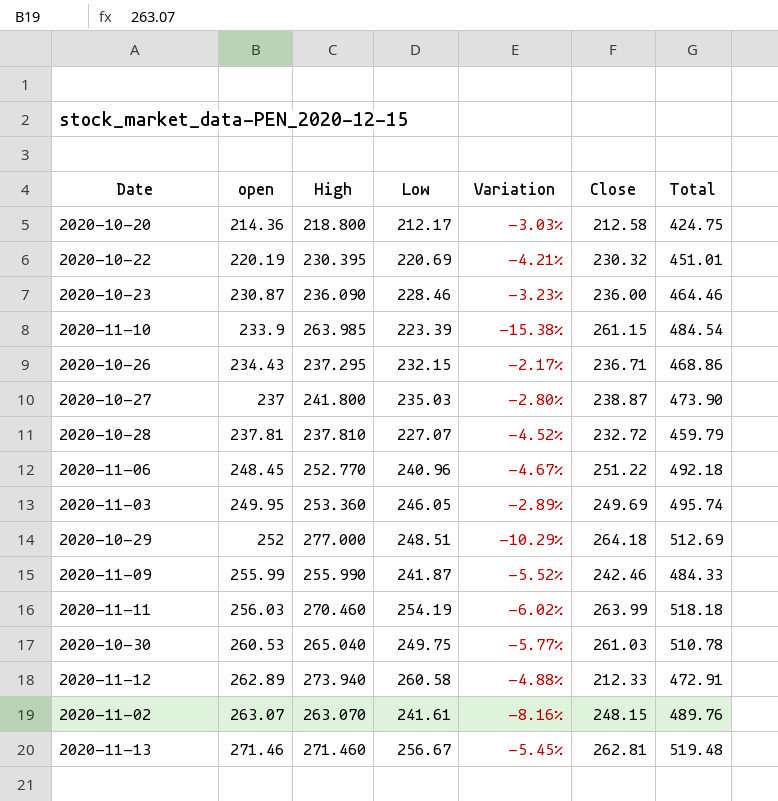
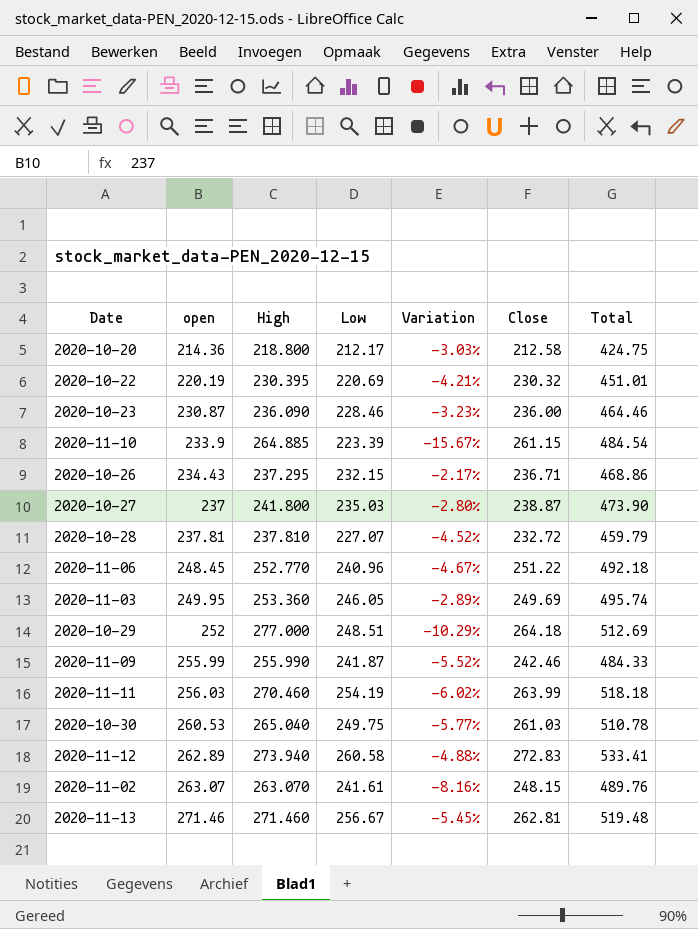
2020-11-10 | High: 263.985 -> 264.885
2020-11-10 | Variation: -15.38% -> -15.67%
2020-11-12 | Close: 212.33 -> 272.83
2020-11-12 | Total: 472.91 -> 533.41

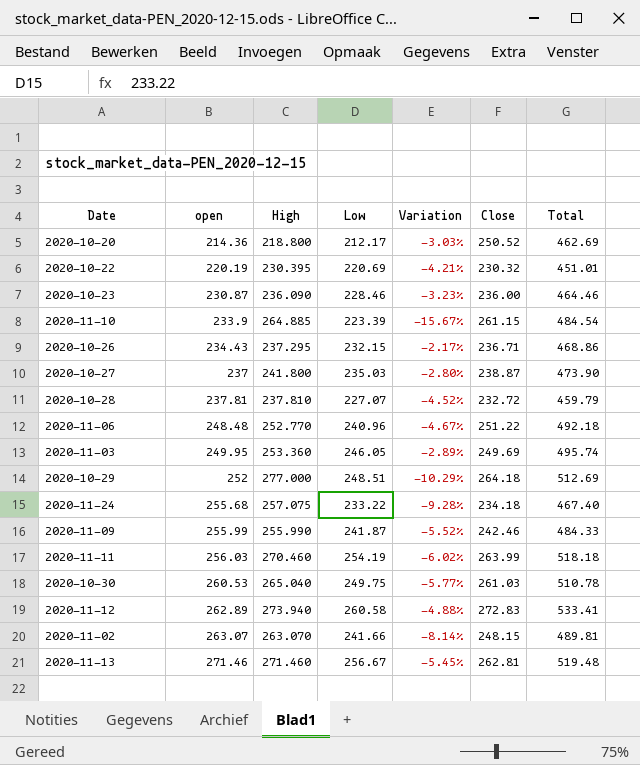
2020-10-20 | Close: 212.58 -> 250.52
2020-10-20 | Total: 424.75 -> 462.69
2020-11-06 | open: 248.45 -> 248.48
row 2020-11-24: none -> 255.68 | 257.075 | 233.22 | -9.28% | 234.18 | 467.40
2020-11-02 | Low: 241.61 -> 241.66
2020-11-02 | Variation: -8.16% -> -8.14%
2020-11-02 | Total: 489.76 -> 489.81

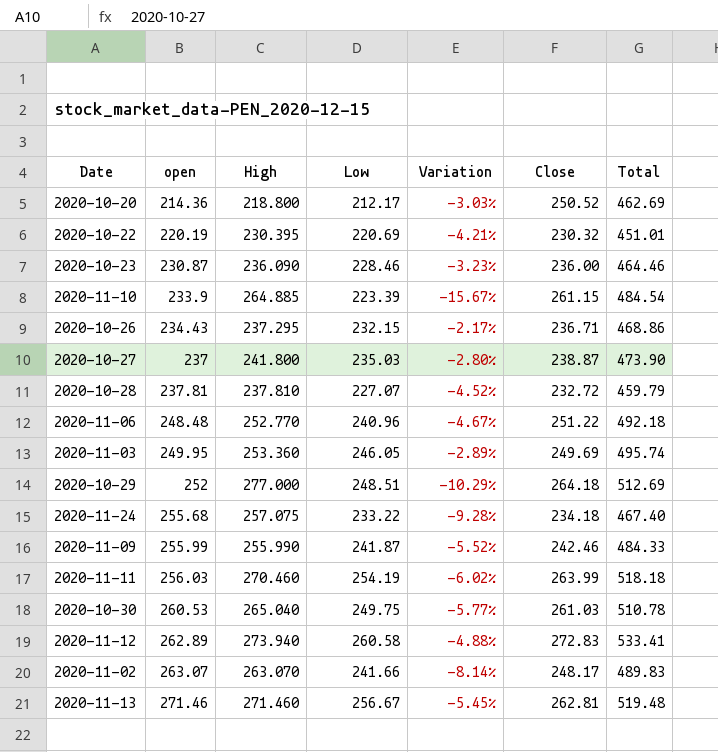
2020-11-02 | Close: 248.15 -> 248.17
2020-11-02 | Total: 489.81 -> 489.83

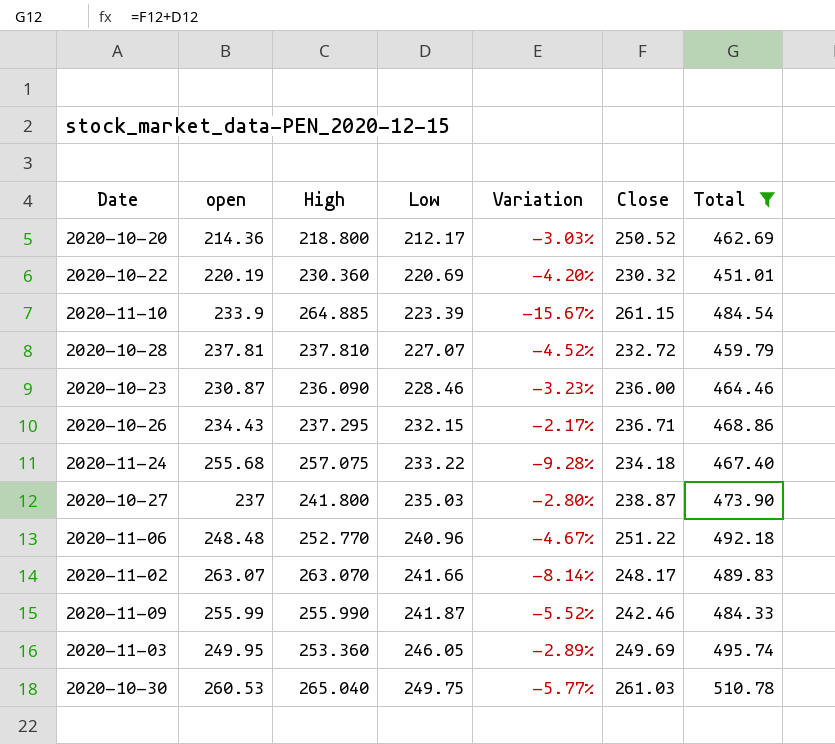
filter: none -> Total <= 510.78
row order: open ascending -> Low ascending
2020-10-22 | High: 230.395 -> 230.360
2020-10-22 | Variation: -4.21% -> -4.20%

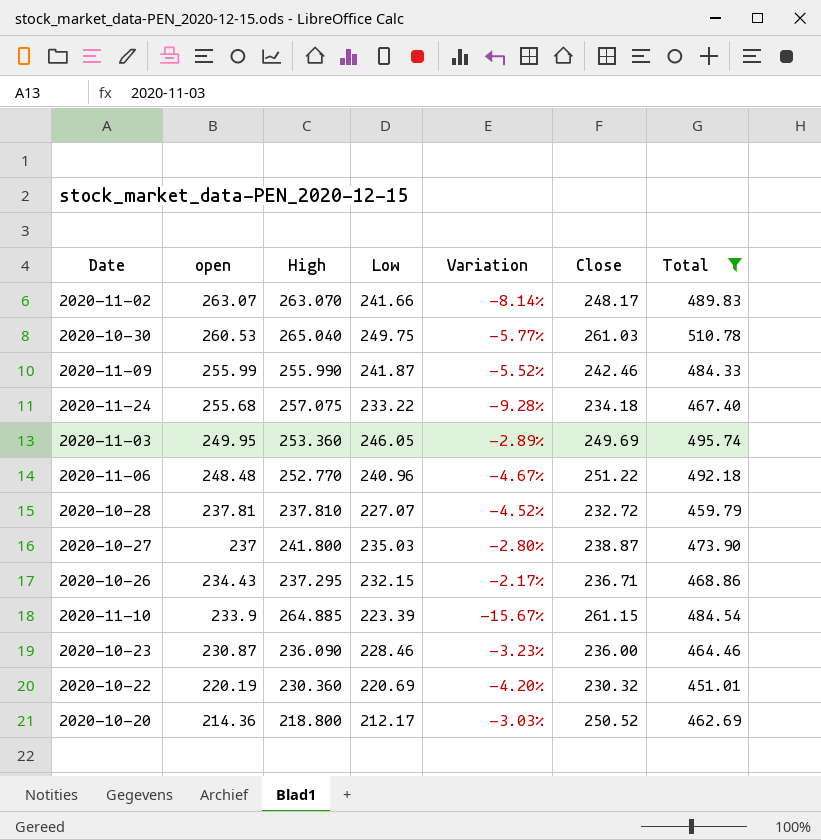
row order: Low ascending -> open descending

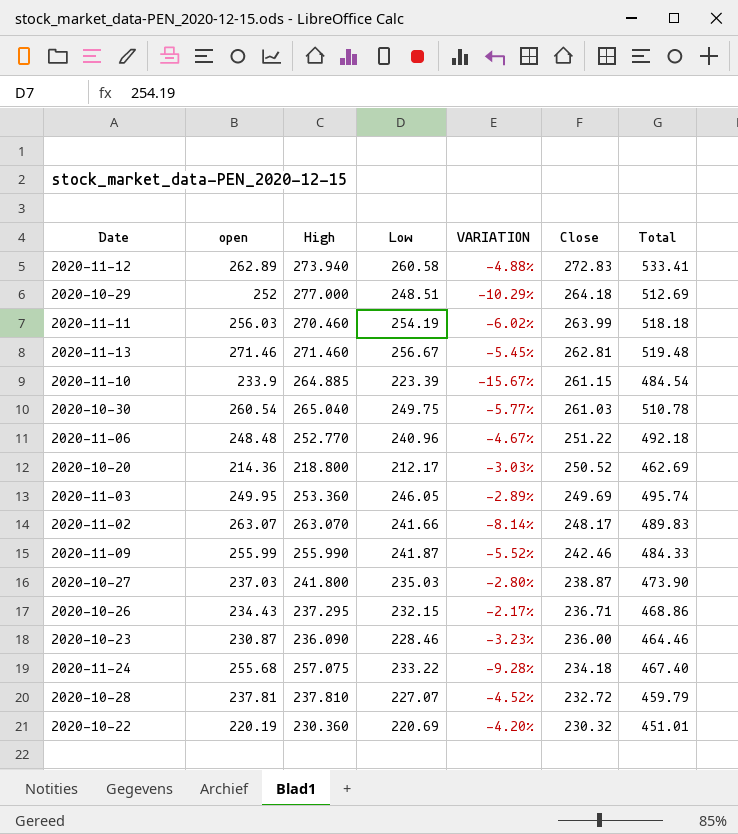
filter: Total <= 510.78 -> none
row order: open descending -> Close descending
column name: Variation -> VARIATION
2020-10-30 | open: 260.53 -> 260.54
2020-10-27 | open: 237 -> 237.03

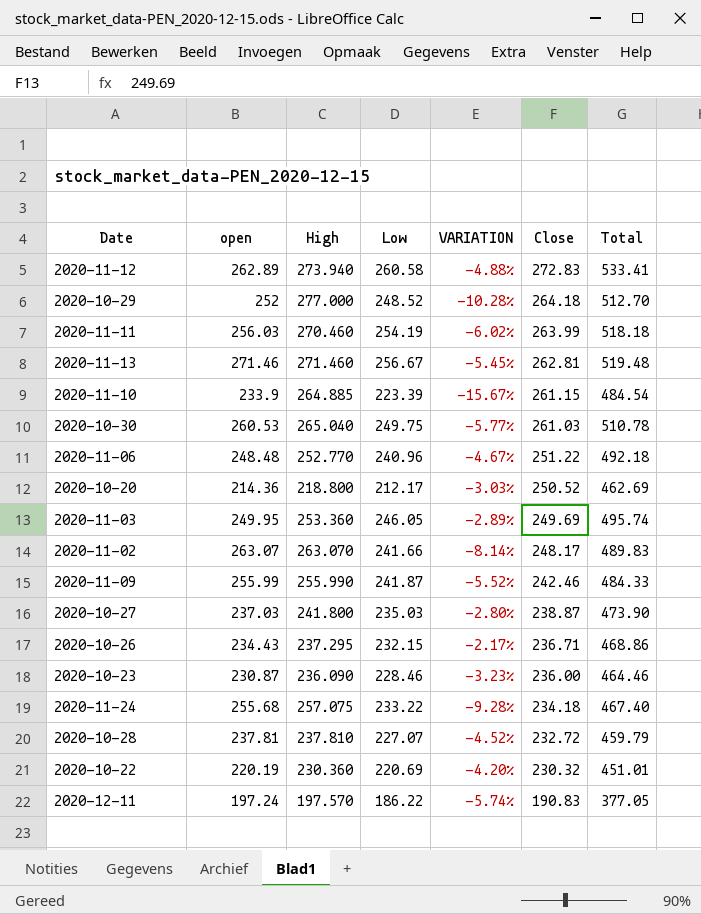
2020-10-29 | Low: 248.51 -> 248.52
2020-10-29 | VARIATION: -10.29% -> -10.28%
2020-10-29 | Total: 512.69 -> 512.70
2020-10-30 | open: 260.54 -> 260.53
row 2020-12-11: none -> 197.24 | 197.570 | 186.22 | -5.74% | 190.83 | 377.05

